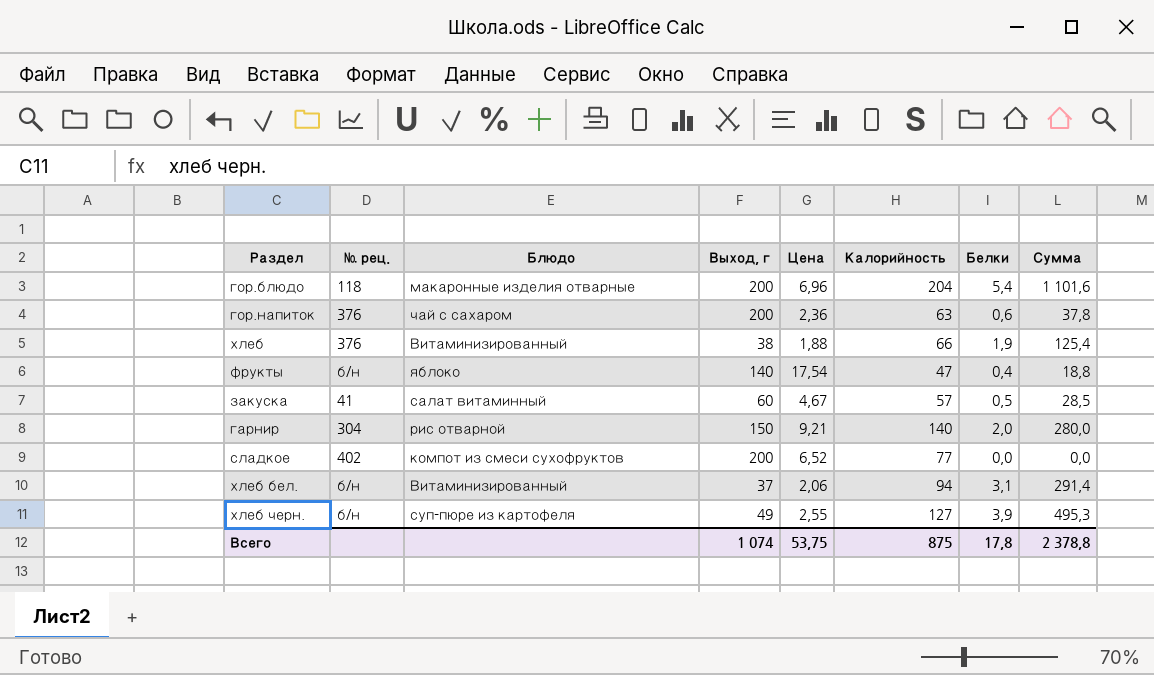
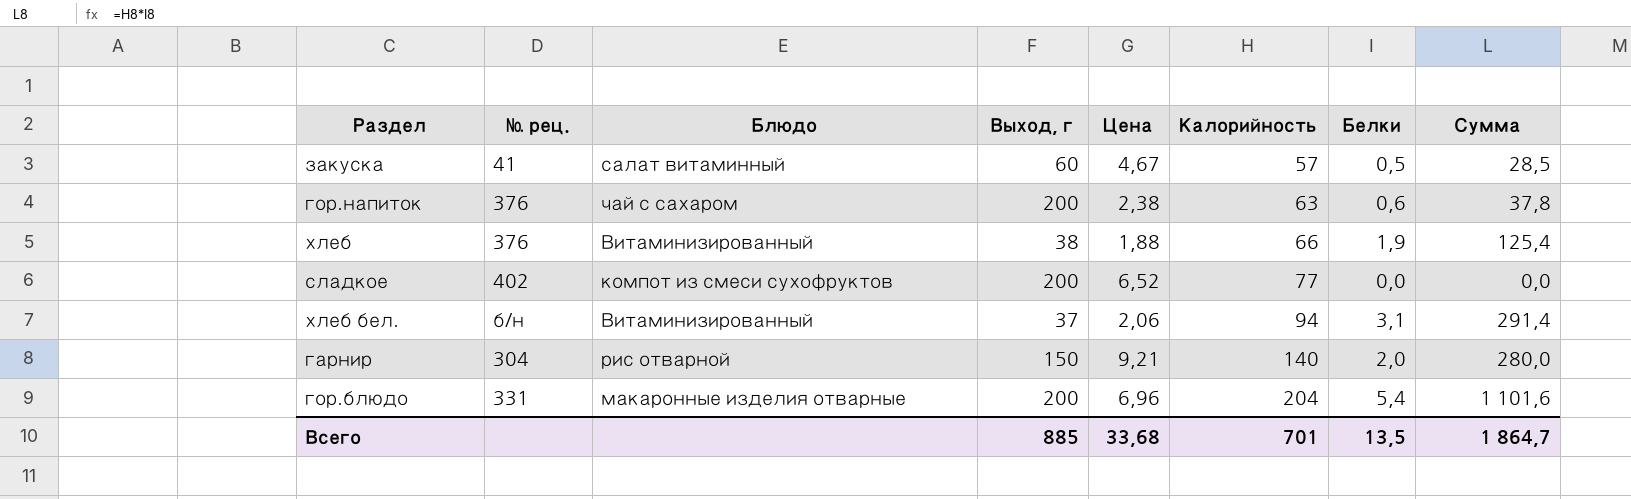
row order: none -> Калорийность ascending
row фрукты: б/н | яблоко | 140 | 17,54 | 47 | 0,4 | 18,8 -> none
row хлеб черн.: б/н | суп-пюре из картофеля | 49 | 2,55 | 127 | 3,9 | 495,3 -> none
гор.напиток | Цена: 2,36 -> 2,38
гор.блюдо | № рец.: 118 -> 331
Всего | Выход, г: 1 074 -> 885
Всего | Цена: 53,75 -> 33,68
Всего | Калорийность: 875 -> 701
Всего | Белки: 17,8 -> 13,5
Всего | Сумма: 2 378,8 -> 1 864,7

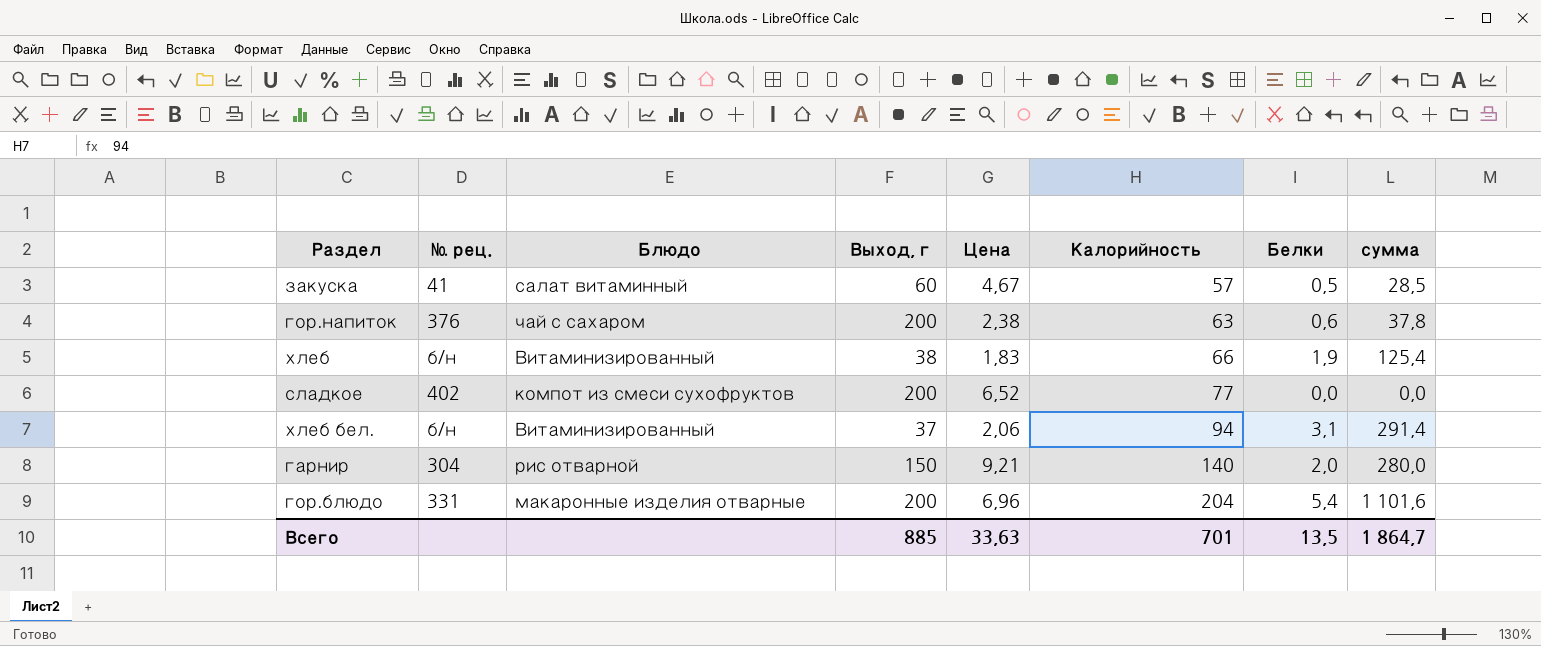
column name: Сумма -> сумма
хлеб | № рец.: 376 -> б/н
хлеб | Цена: 1,88 -> 1,83
Всего | Цена: 33,68 -> 33,63

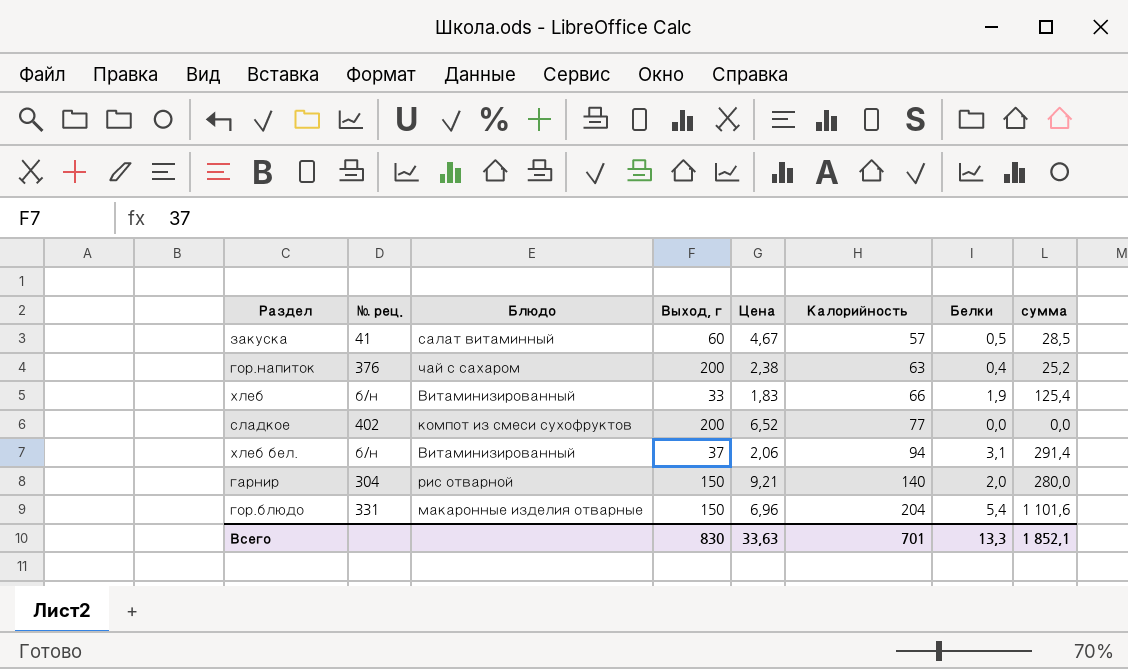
гор.напиток | Белки: 0,6 -> 0,4
гор.напиток | сумма: 37,8 -> 25,2
хлеб | Выход, г: 38 -> 33
гор.блюдо | Выход, г: 200 -> 150
Всего | Выход, г: 885 -> 830
Всего | Белки: 13,5 -> 13,3
Всего | сумма: 1 864,7 -> 1 852,1

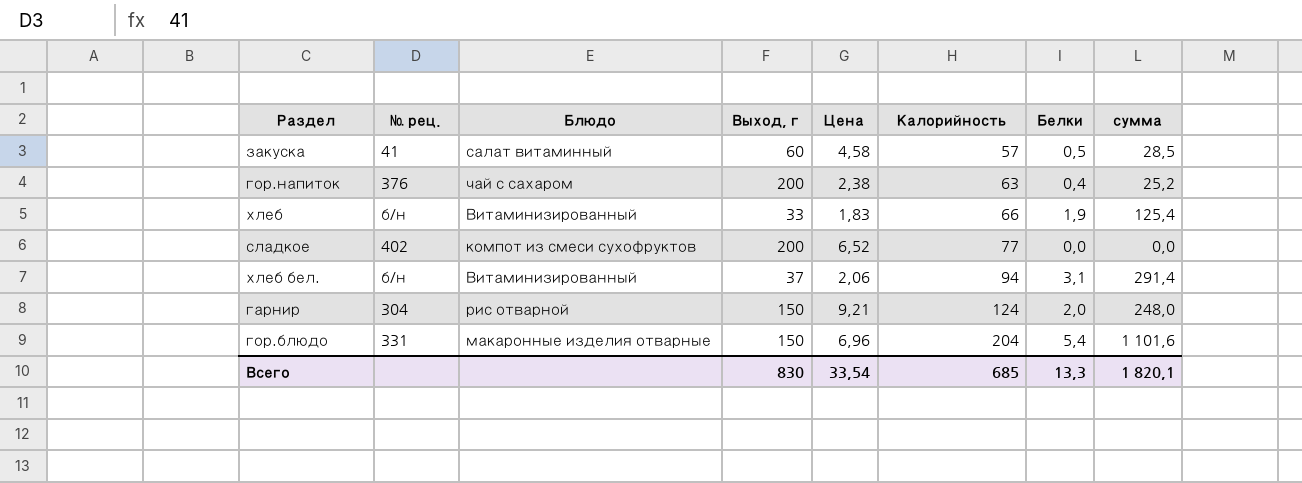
закуска | Цена: 4,67 -> 4,58
гарнир | Калорийность: 140 -> 124
гарнир | сумма: 280,0 -> 248,0
Всего | Цена: 33,63 -> 33,54
Всего | Калорийность: 701 -> 685
Всего | сумма: 1 852,1 -> 1 820,1

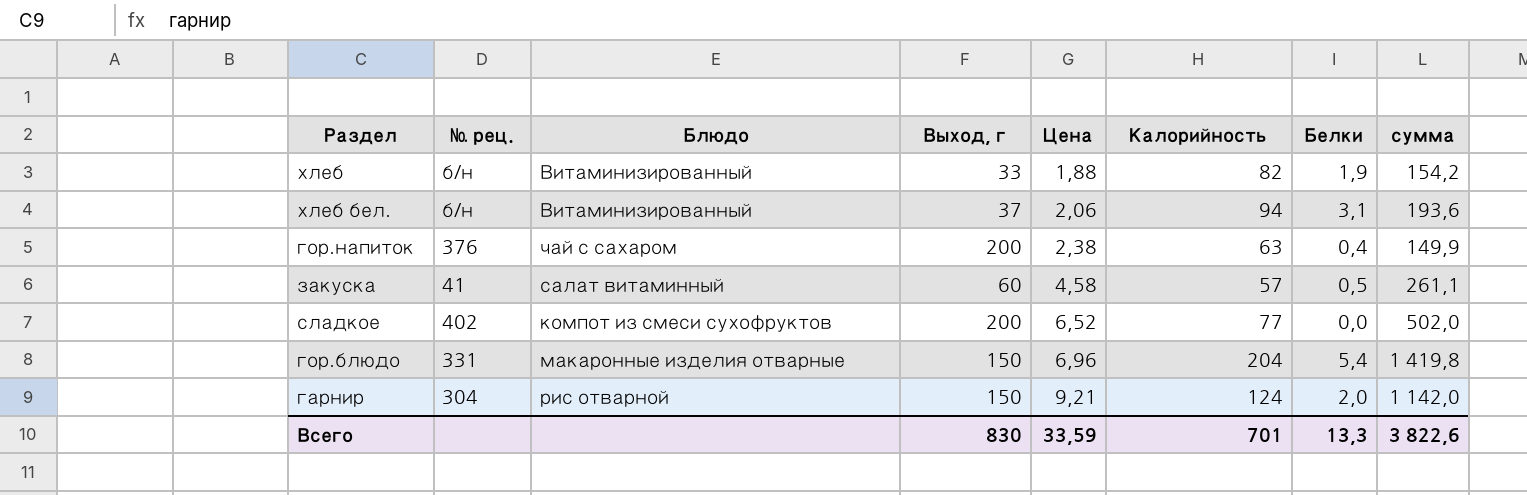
row order: Калорийность ascending -> Цена ascending
column сумма | formula: [Калорийность] * [Белки] -> [Цена] * [Калорийность]
хлеб | Цена: 1,83 -> 1,88
хлеб | Калорийность: 66 -> 82
Всего | Цена: 33,54 -> 33,59
Всего | Калорийность: 685 -> 701
Всего | сумма: 1 820,1 -> 3 822,6

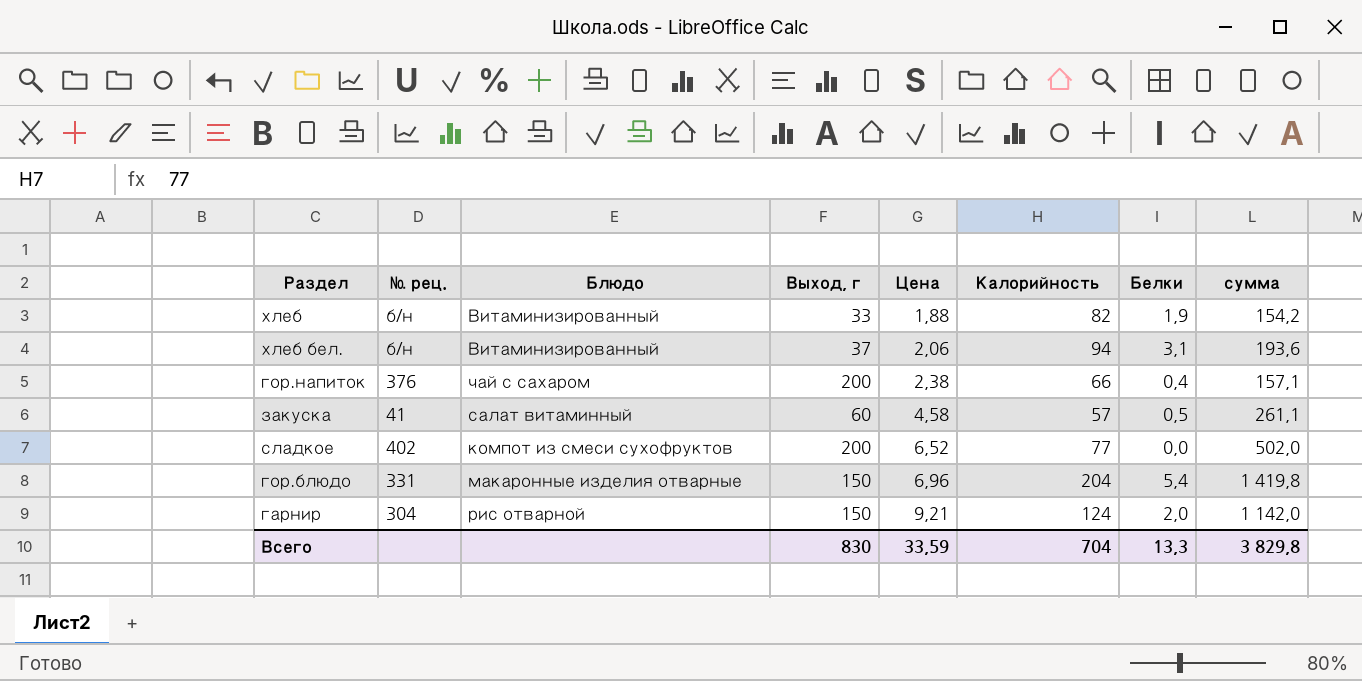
гор.напиток | Калорийность: 63 -> 66
гор.напиток | сумма: 149,9 -> 157,1
Всего | Калорийность: 701 -> 704
Всего | сумма: 3 822,6 -> 3 829,8

